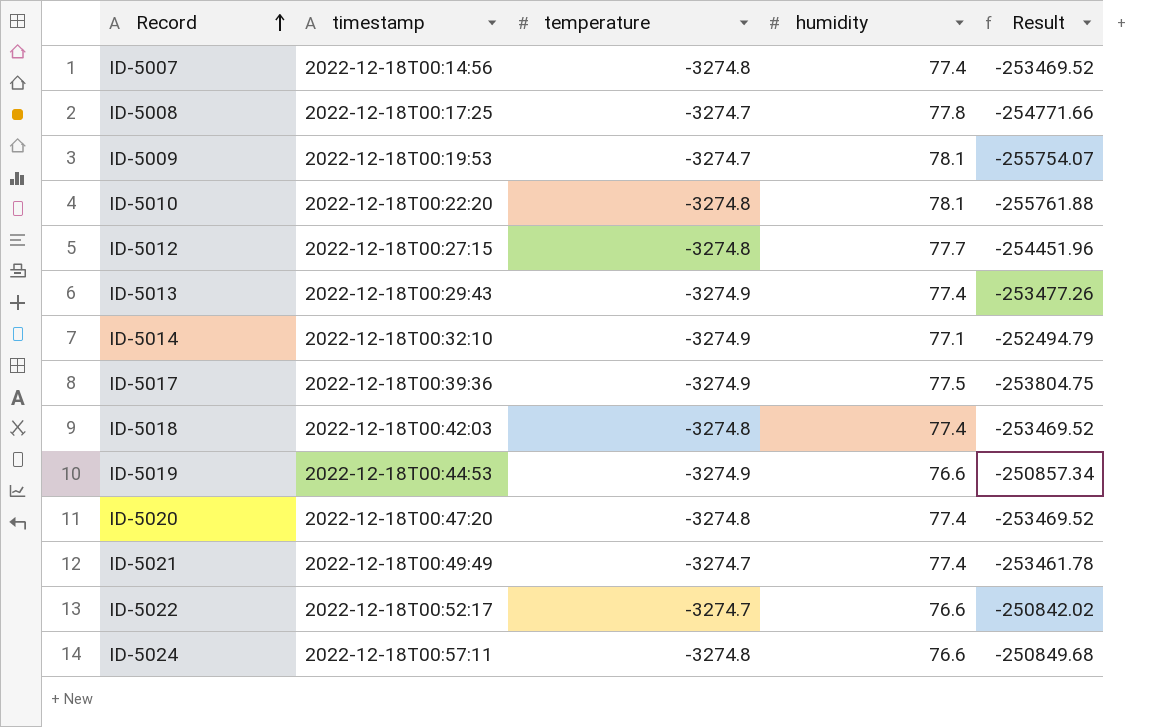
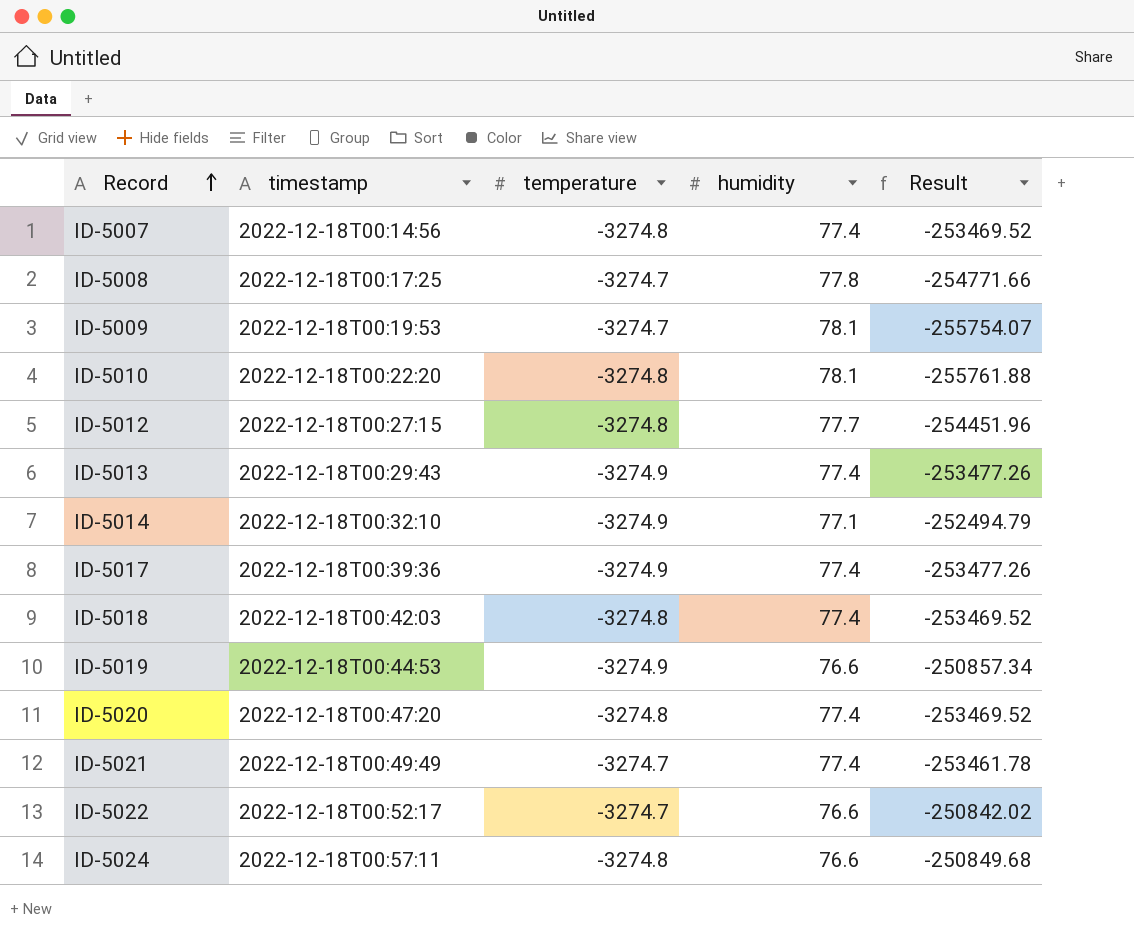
ID-5017 | humidity: 77.5 -> 77.4
ID-5017 | Result: -253804.75 -> -253477.26

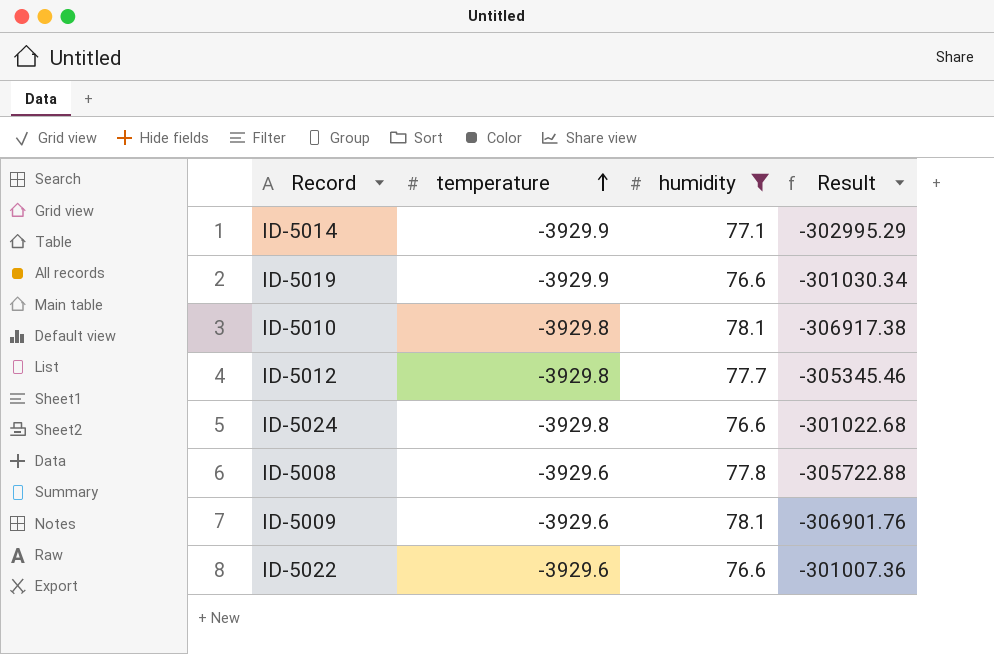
filter: none -> humidity != 77.4
row order: Record ascending -> temperature ascending
column timestamp | position: 2 -> none
ID-5014 | temperature: -3274.9 -> -3929.9
ID-5014 | Result: -252494.79 -> -302995.29
ID-5019 | temperature: -3274.9 -> -3929.9
ID-5019 | Result: -250857.34 -> -301030.34
ID-5010 | temperature: -3274.8 -> -3929.8
ID-5010 | Result: -255761.88 -> -306917.38
ID-5012 | temperature: -3274.8 -> -3929.8
ID-5012 | Result: -254451.96 -> -305345.46
ID-5024 | temperature: -3274.8 -> -3929.8
ID-5024 | Result: -250849.68 -> -301022.68
ID-5008 | temperature: -3274.7 -> -3929.6
ID-5008 | Result: -254771.66 -> -305722.88
ID-5009 | temperature: -3274.7 -> -3929.6
ID-5009 | Result: -255754.07 -> -306901.76
ID-5022 | temperature: -3274.7 -> -3929.6
ID-5022 | Result: -250842.02 -> -301007.36

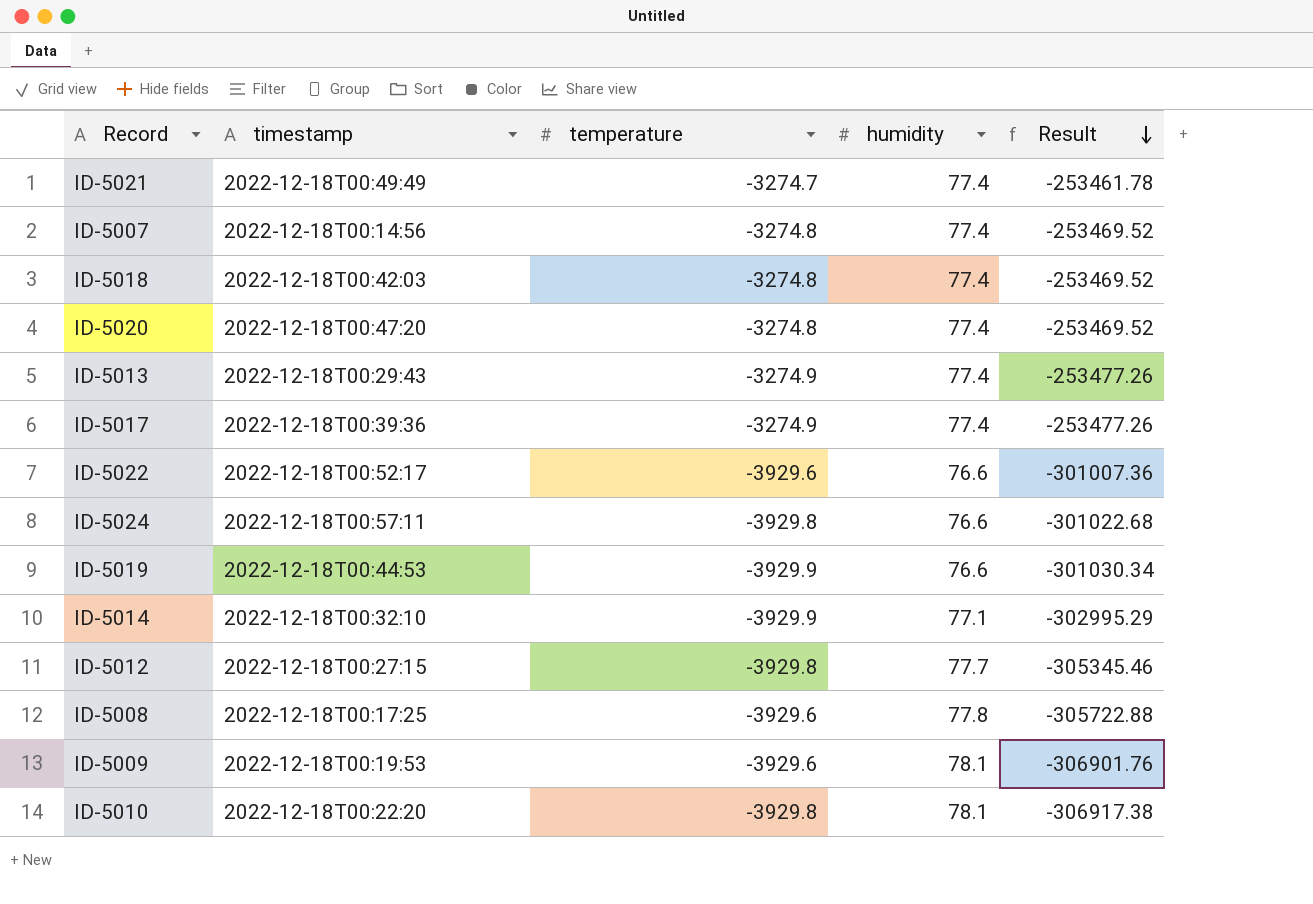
filter: humidity != 77.4 -> none
row order: temperature ascending -> Result descending
column timestamp | position: none -> 2

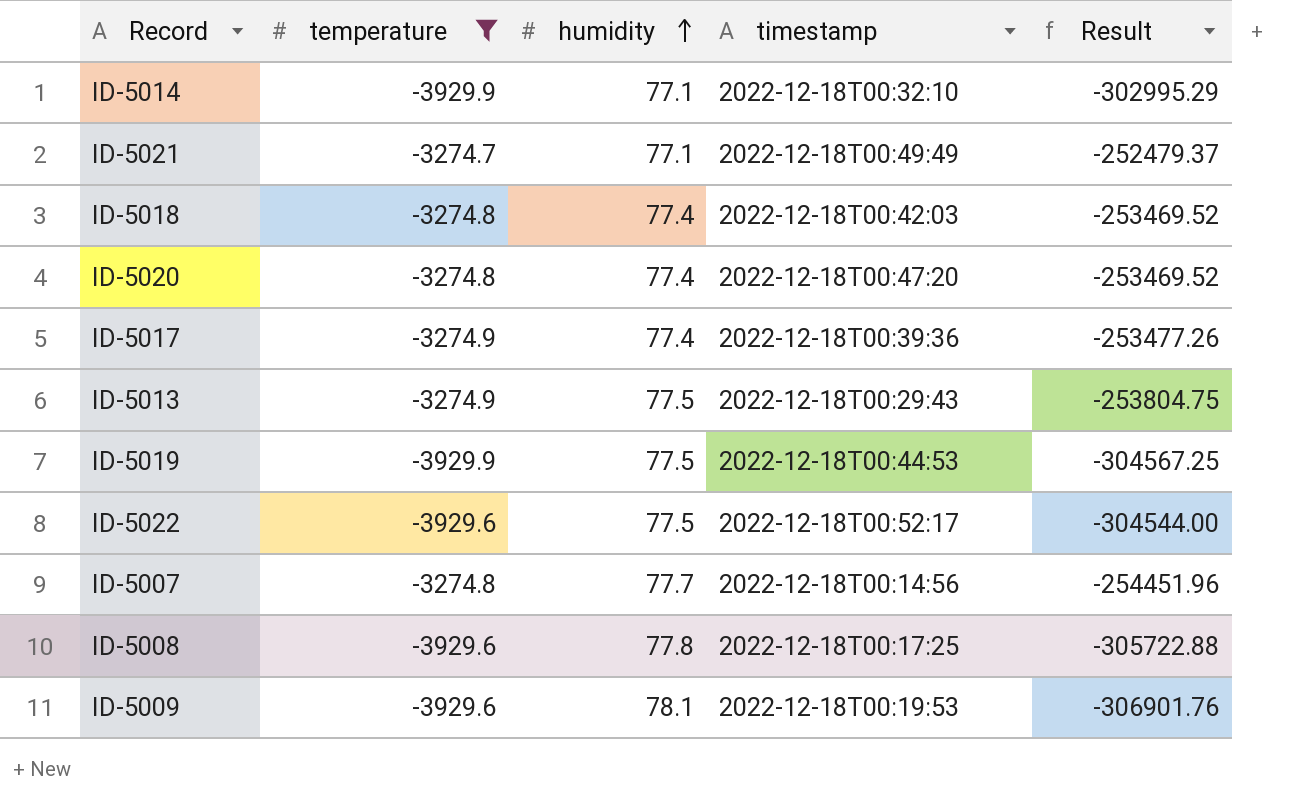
filter: none -> temperature != -3929.8
row order: Result descending -> humidity ascending
column timestamp | position: 2 -> 4
ID-5021 | humidity: 77.4 -> 77.1
ID-5021 | Result: -253461.78 -> -252479.37
ID-5013 | humidity: 77.4 -> 77.5
ID-5013 | Result: -253477.26 -> -253804.75
ID-5019 | humidity: 76.6 -> 77.5
ID-5019 | Result: -301030.34 -> -304567.25
ID-5022 | humidity: 76.6 -> 77.5
ID-5022 | Result: -301007.36 -> -304544.00
ID-5007 | humidity: 77.4 -> 77.7
ID-5007 | Result: -253469.52 -> -254451.96

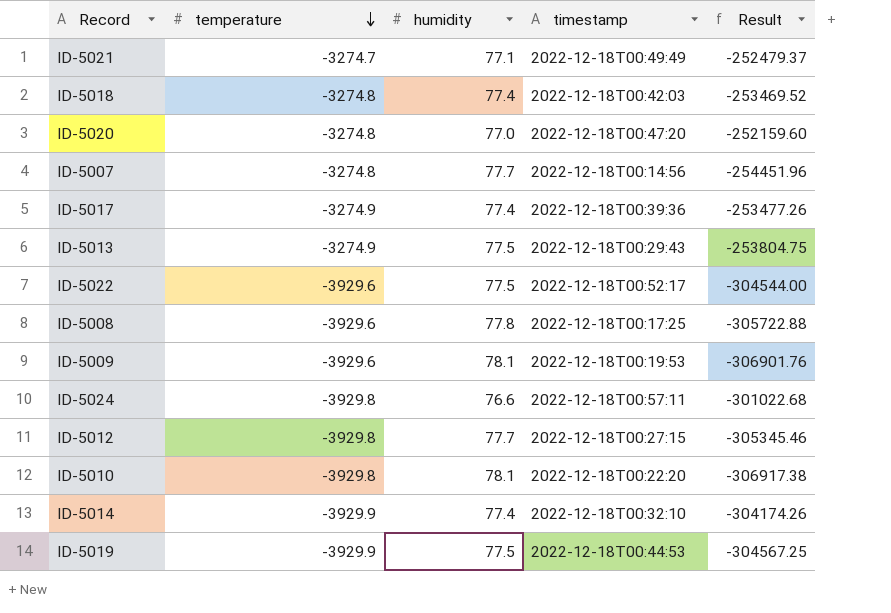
filter: temperature != -3929.8 -> none
row order: humidity ascending -> temperature descending
ID-5020 | humidity: 77.4 -> 77.0
ID-5020 | Result: -253469.52 -> -252159.60
ID-5014 | humidity: 77.1 -> 77.4
ID-5014 | Result: -302995.29 -> -304174.26

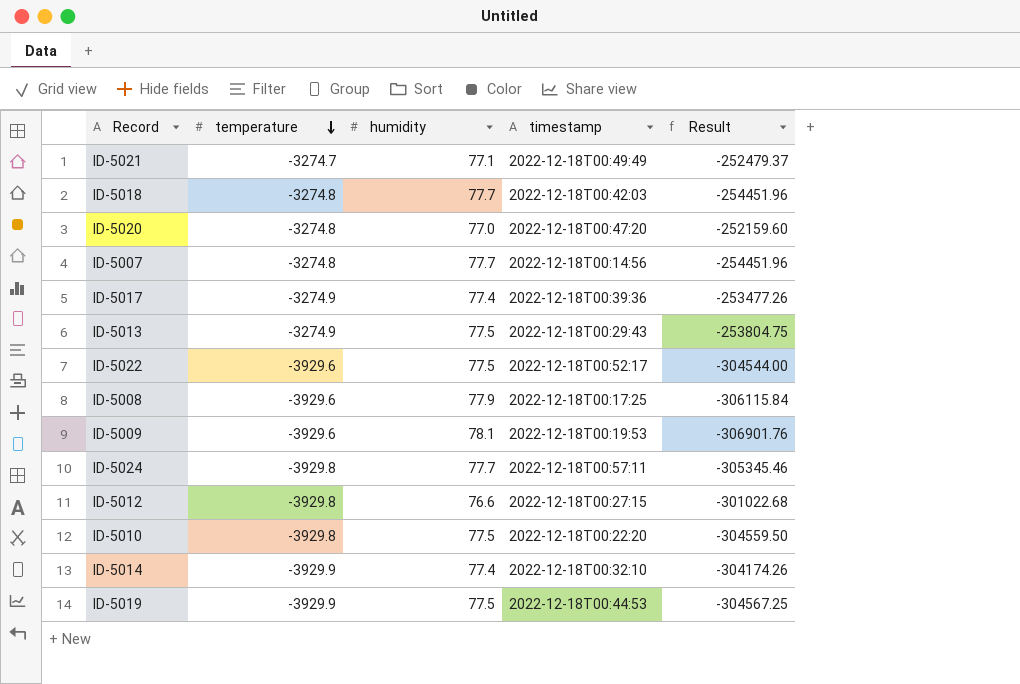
ID-5018 | humidity: 77.4 -> 77.7
ID-5018 | Result: -253469.52 -> -254451.96
ID-5008 | humidity: 77.8 -> 77.9
ID-5008 | Result: -305722.88 -> -306115.84
ID-5024 | humidity: 76.6 -> 77.7
ID-5024 | Result: -301022.68 -> -305345.46
ID-5012 | humidity: 77.7 -> 76.6
ID-5012 | Result: -305345.46 -> -301022.68
ID-5010 | humidity: 78.1 -> 77.5
ID-5010 | Result: -306917.38 -> -304559.50

